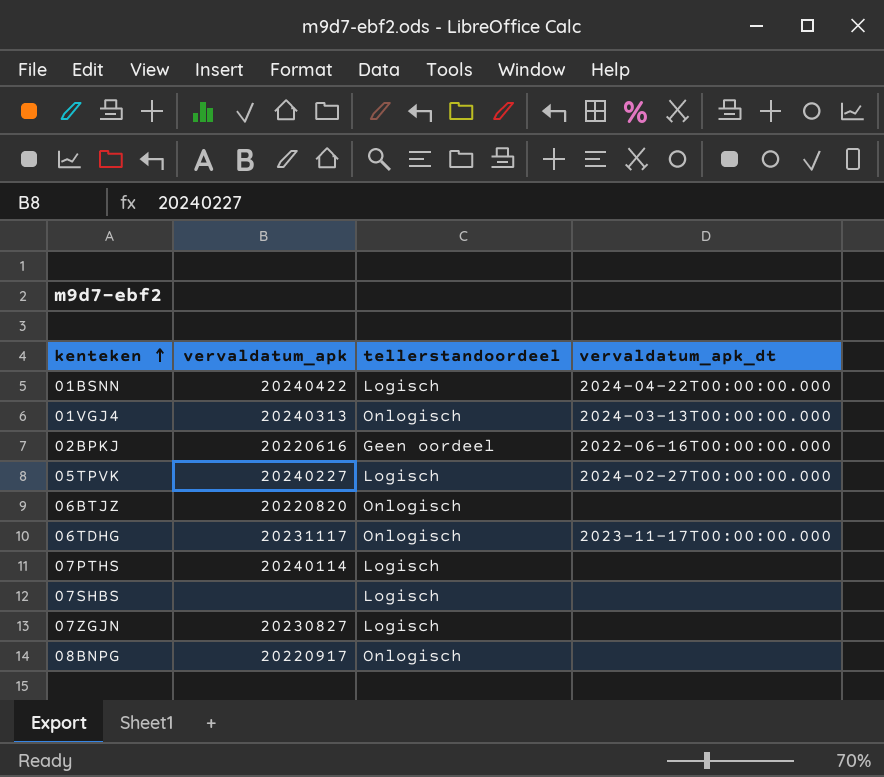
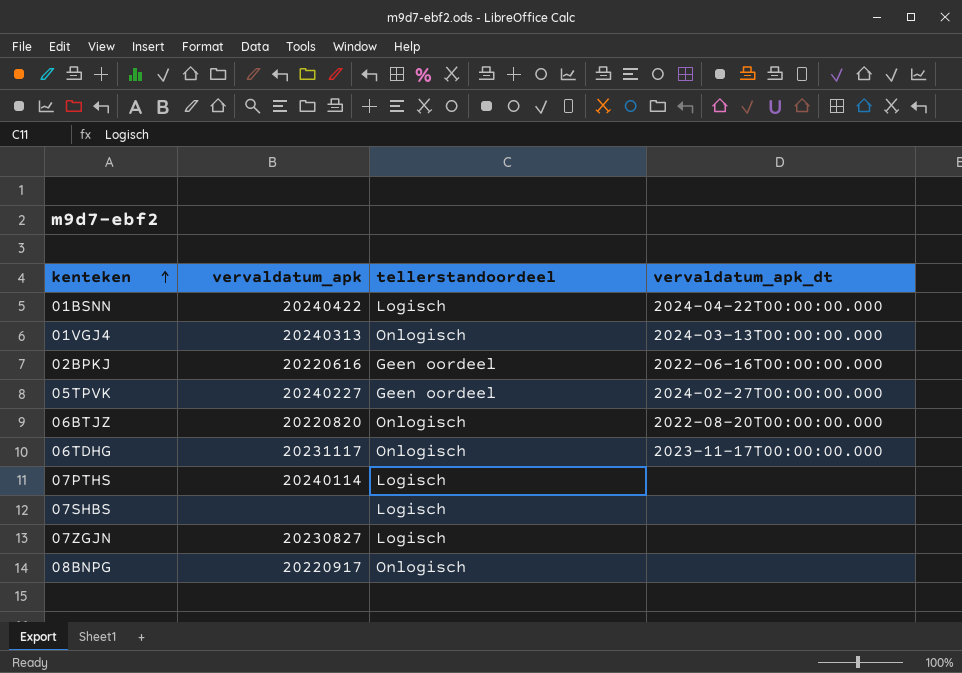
05TPVK | tellerstandoordeel: Logisch -> Geen oordeel
06BTJZ | vervaldatum_apk_dt: none -> 2022-08-20T00:00:00.000

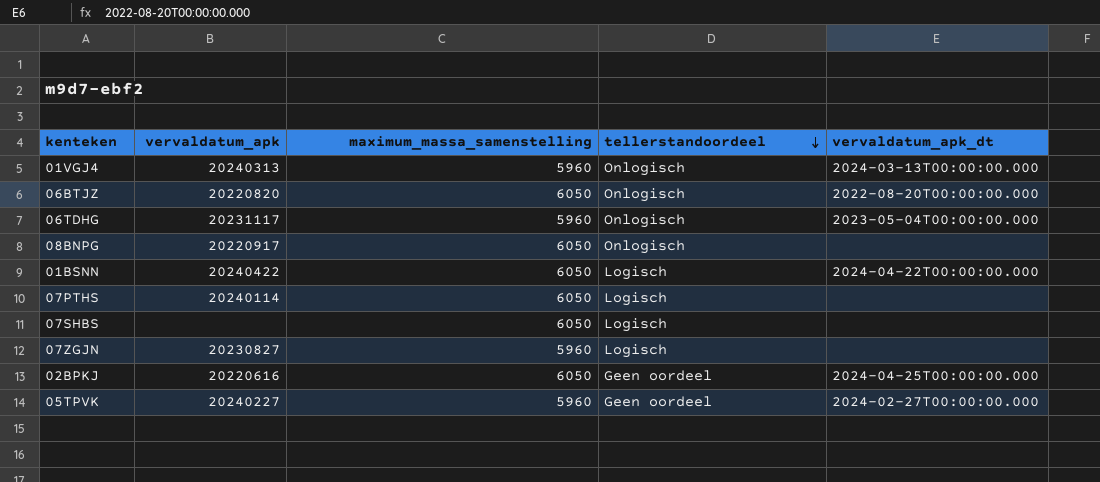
row order: kenteken ascending -> tellerstandoordeel descending
column maximum_massa_samenstelling | position: none -> 3
06TDHG | vervaldatum_apk_dt: 2023-11-17T00:00:00.000 -> 2023-05-04T00:00:00.000
02BPKJ | vervaldatum_apk_dt: 2022-06-16T00:00:00.000 -> 2024-04-25T00:00:00.000

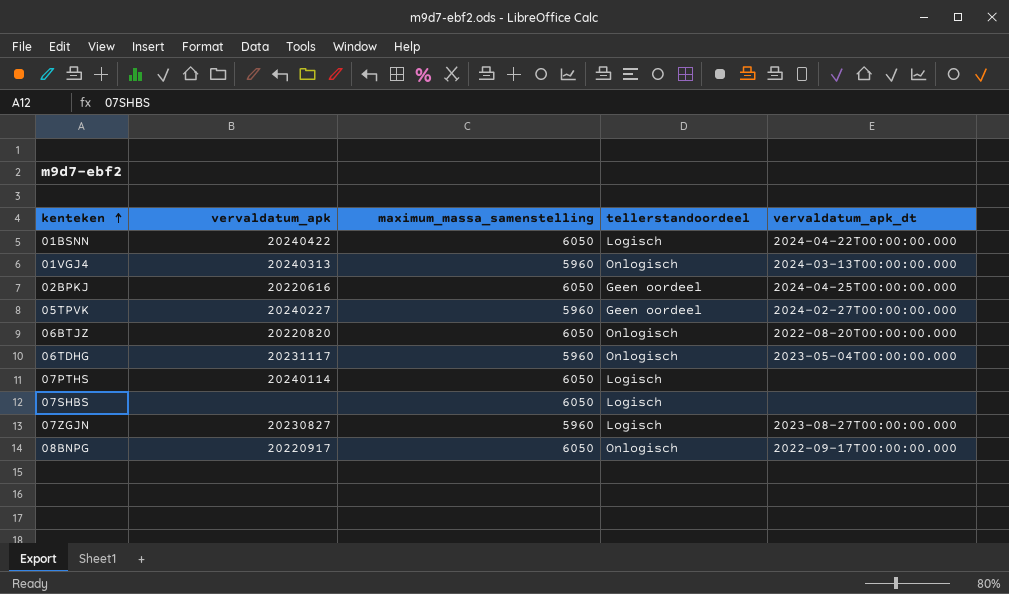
row order: tellerstandoordeel descending -> kenteken ascending
07ZGJN | vervaldatum_apk_dt: none -> 2023-08-27T00:00:00.000
08BNPG | vervaldatum_apk_dt: none -> 2022-09-17T00:00:00.000

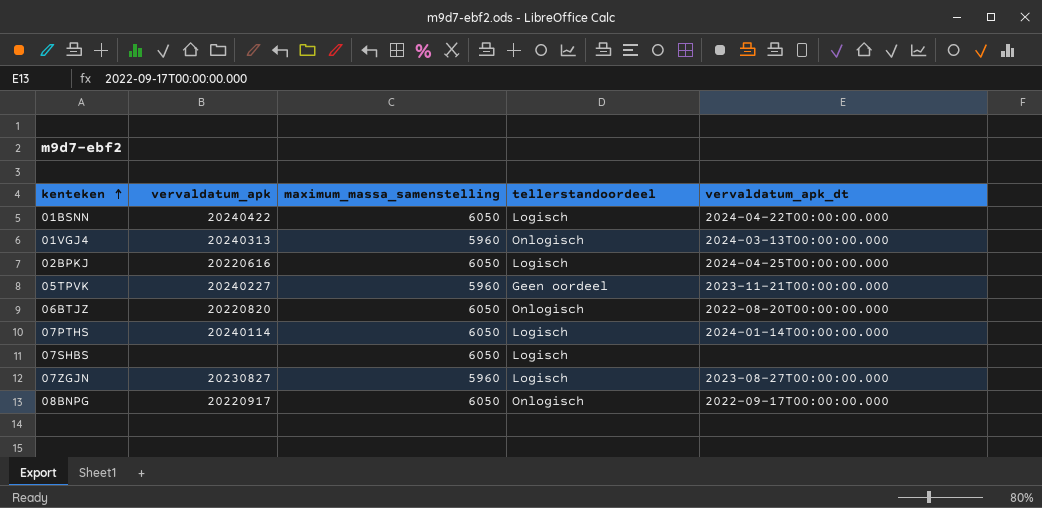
row 06TDHG: 20231117 | 5960 | Onlogisch | 2023-05-04T00:00:00.000 -> none
02BPKJ | tellerstandoordeel: Geen oordeel -> Logisch
05TPVK | vervaldatum_apk_dt: 2024-02-27T00:00:00.000 -> 2023-11-21T00:00:00.000
07PTHS | vervaldatum_apk_dt: none -> 2024-01-14T00:00:00.000

